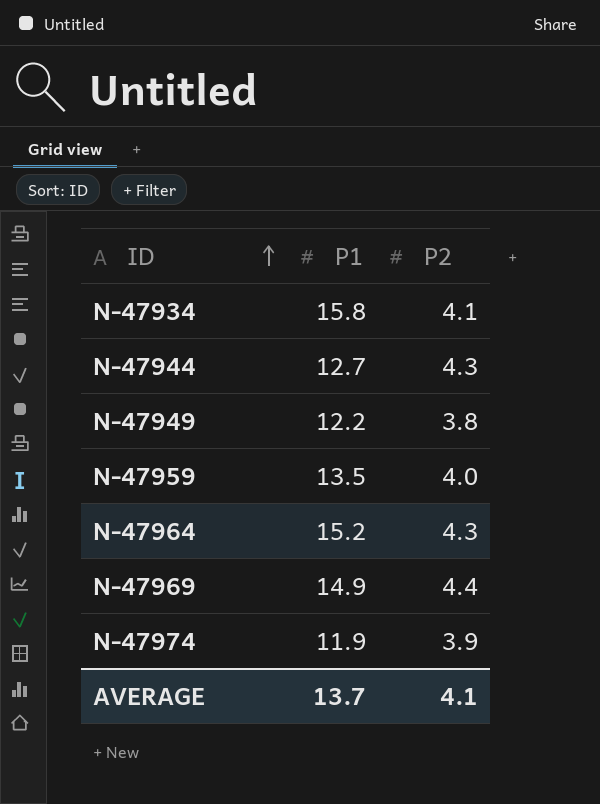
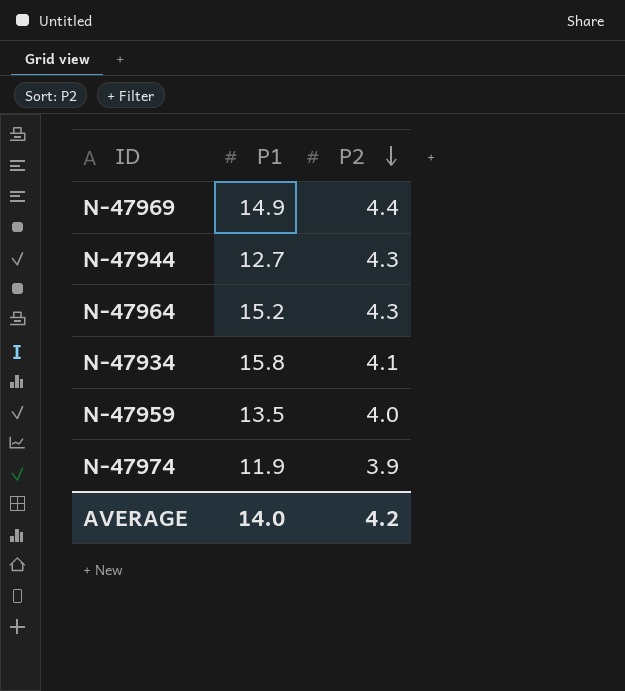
row order: ID ascending -> P2 descending
row N-47949: 12.2 | 3.8 -> none
AVERAGE | P1: 13.7 -> 14.0
AVERAGE | P2: 4.1 -> 4.2

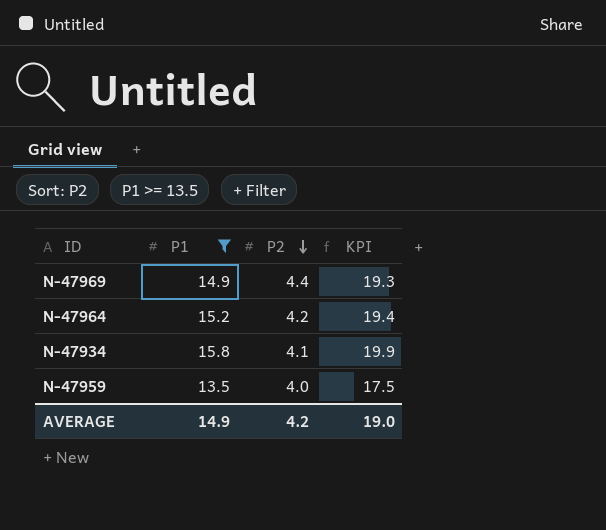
filter: none -> P1 >= 13.5
column KPI | formula: none -> [P1] + [P2]
N-47964 | P2: 4.3 -> 4.2
AVERAGE | P1: 14.0 -> 14.9

